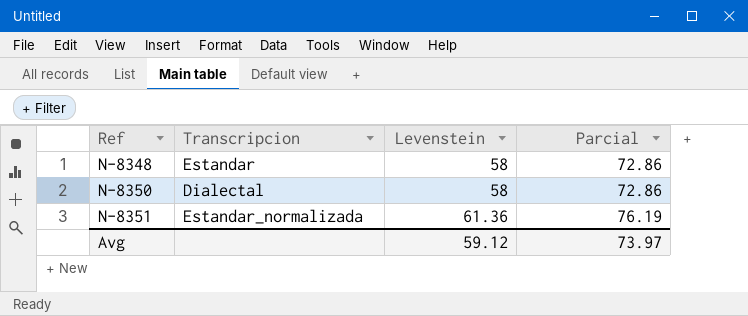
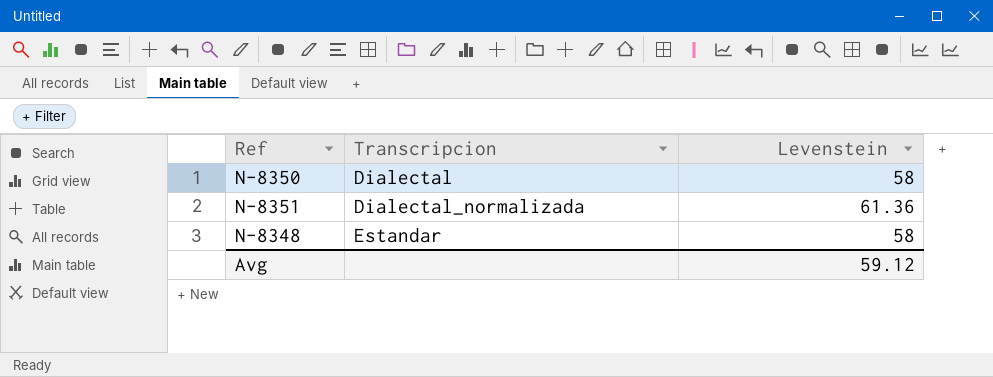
row order: Ref ascending -> Transcripcion ascending
column Parcial | position: 4 -> none
N-8351 | Transcripcion: Estandar_normalizada -> Dialectal_normalizada

